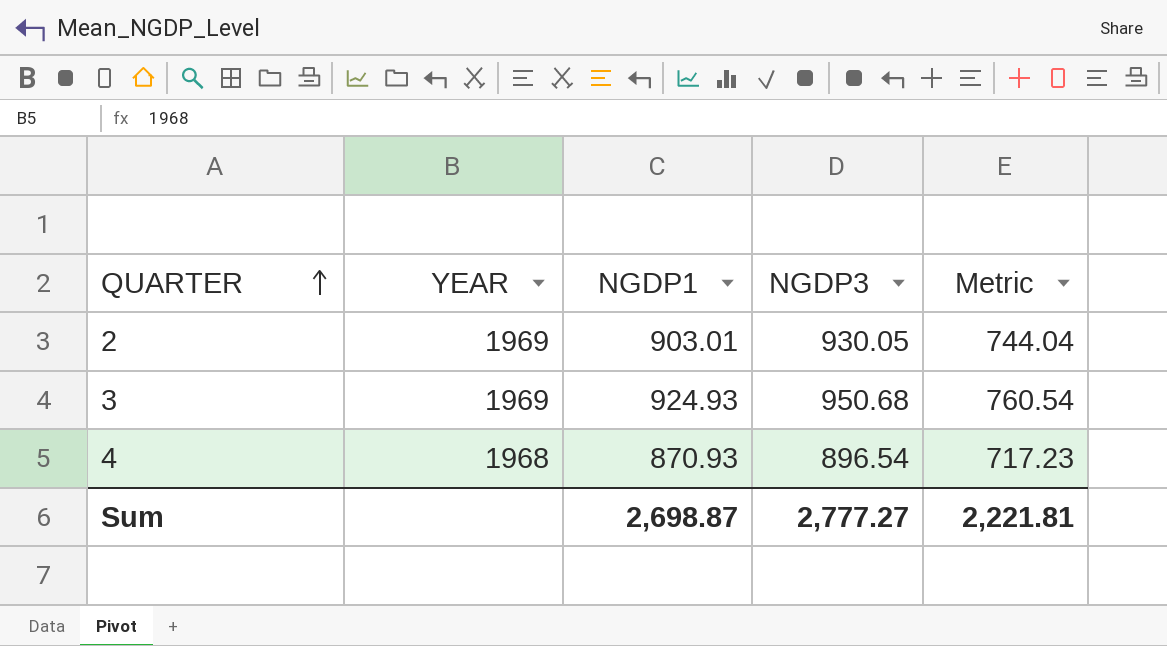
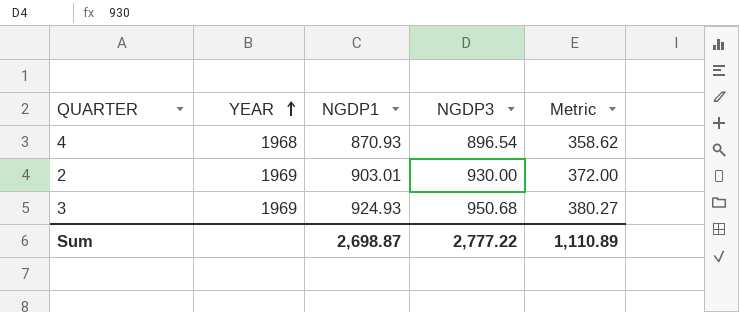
row order: QUARTER ascending -> YEAR ascending
column Metric | formula: [NGDP3] * 0.8 -> [NGDP3] * 0.4
2 | NGDP3: 930.05 -> 930.00
Sum | NGDP3: 2,777.27 -> 2,777.22
Sum | Metric: 2,221.81 -> 1,110.89

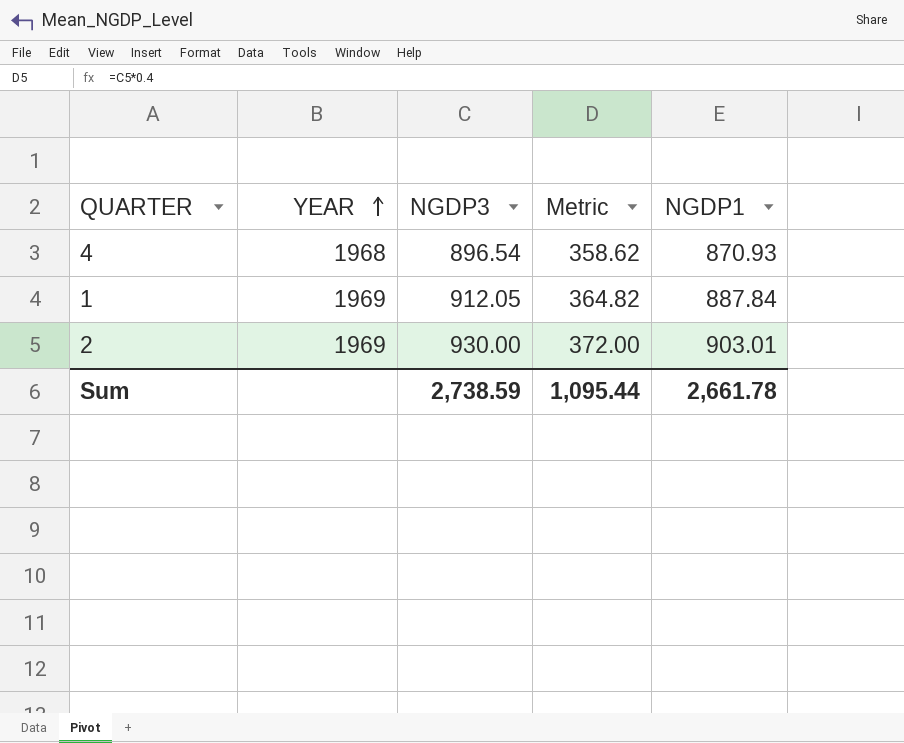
column NGDP1 | position: 3 -> 5
row 3: 1969 | 924.93 | 950.68 | 380.27 -> none
row 1: none -> 1969 | 912.05 | 364.82 | 887.84
Sum | NGDP3: 2,777.22 -> 2,738.59
Sum | Metric: 1,110.89 -> 1,095.44
Sum | NGDP1: 2,698.87 -> 2,661.78

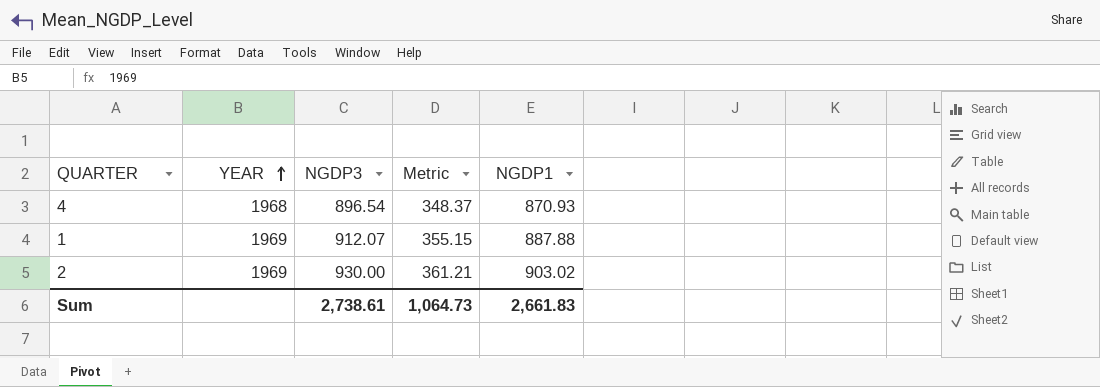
column Metric | formula: [NGDP3] * 0.4 -> [NGDP1] * 0.4
1 | NGDP3: 912.05 -> 912.07
1 | NGDP1: 887.84 -> 887.88
2 | NGDP1: 903.01 -> 903.02
Sum | NGDP3: 2,738.59 -> 2,738.61
Sum | Metric: 1,095.44 -> 1,064.73
Sum | NGDP1: 2,661.78 -> 2,661.83

